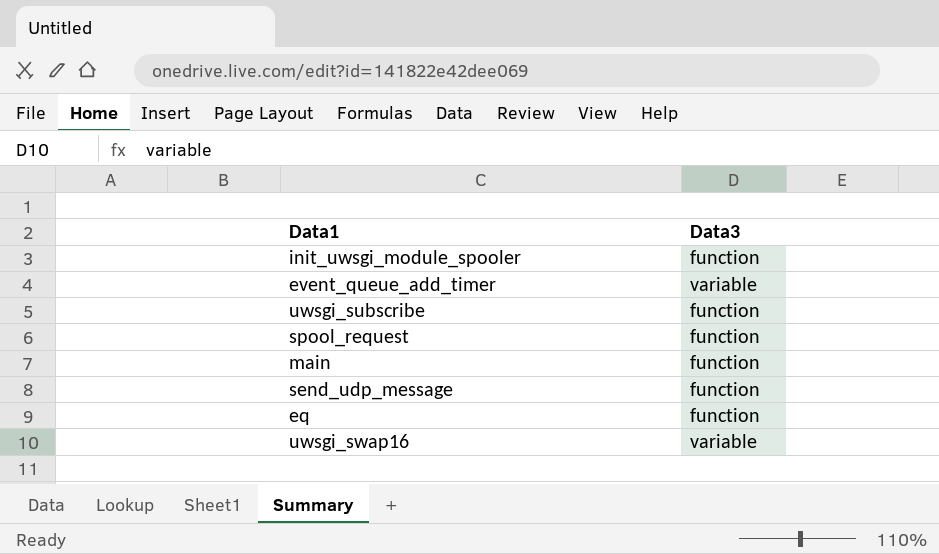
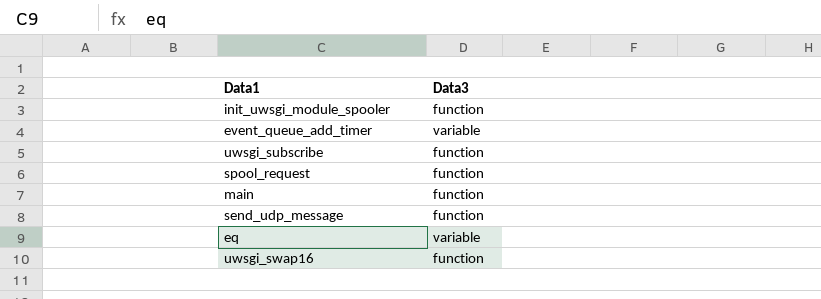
eq | Data3: function -> variable
uwsgi_swap16 | Data3: variable -> function

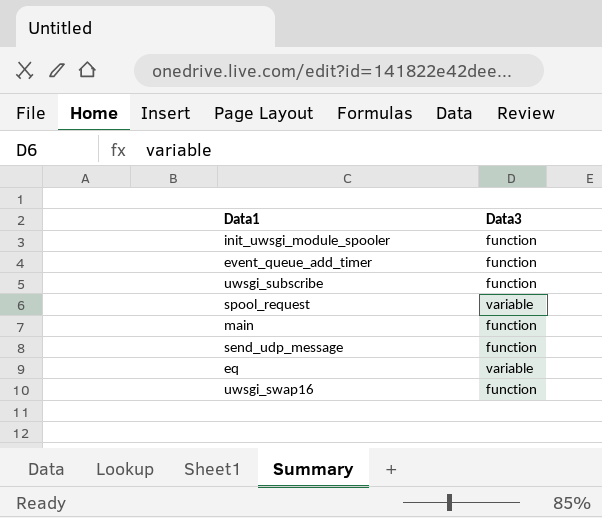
event_queue_add_timer | Data3: variable -> function
spool_request | Data3: function -> variable

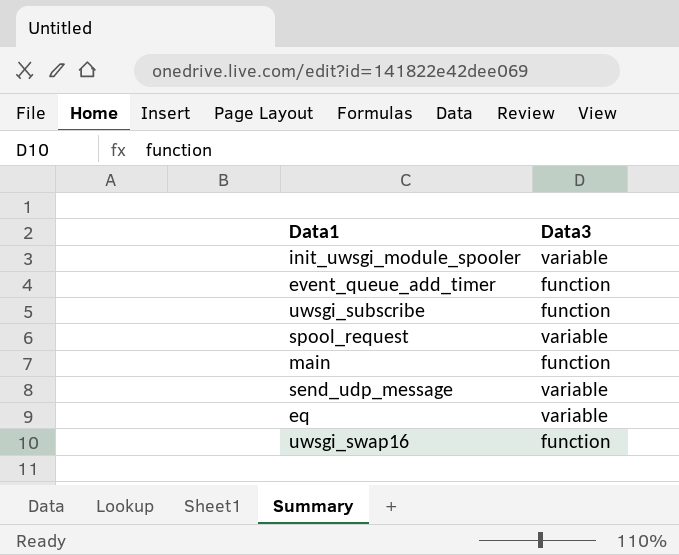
init_uwsgi_module_spooler | Data3: function -> variable
send_udp_message | Data3: function -> variable

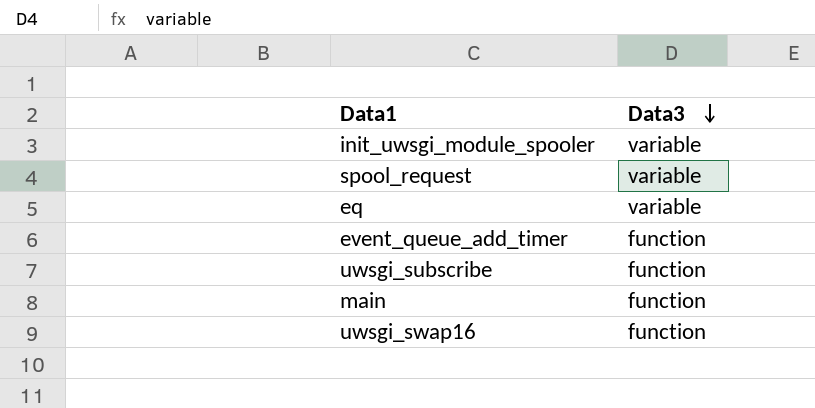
row order: none -> Data3 descending
row send_udp_message: variable -> none

